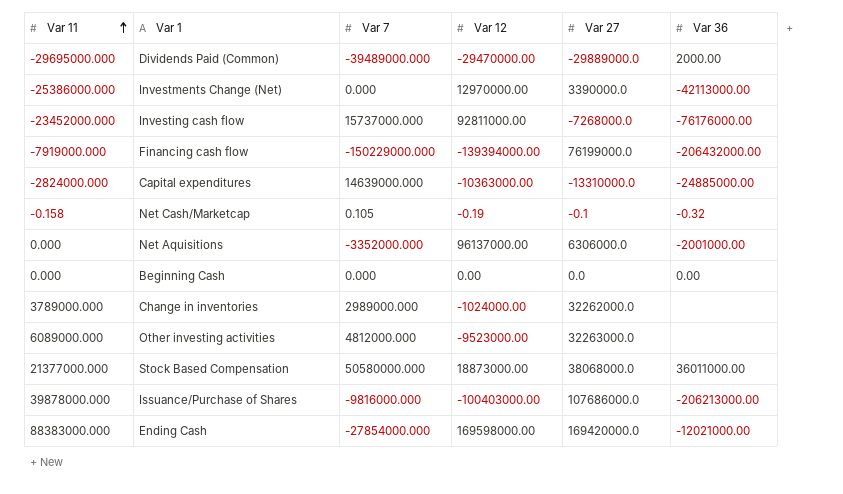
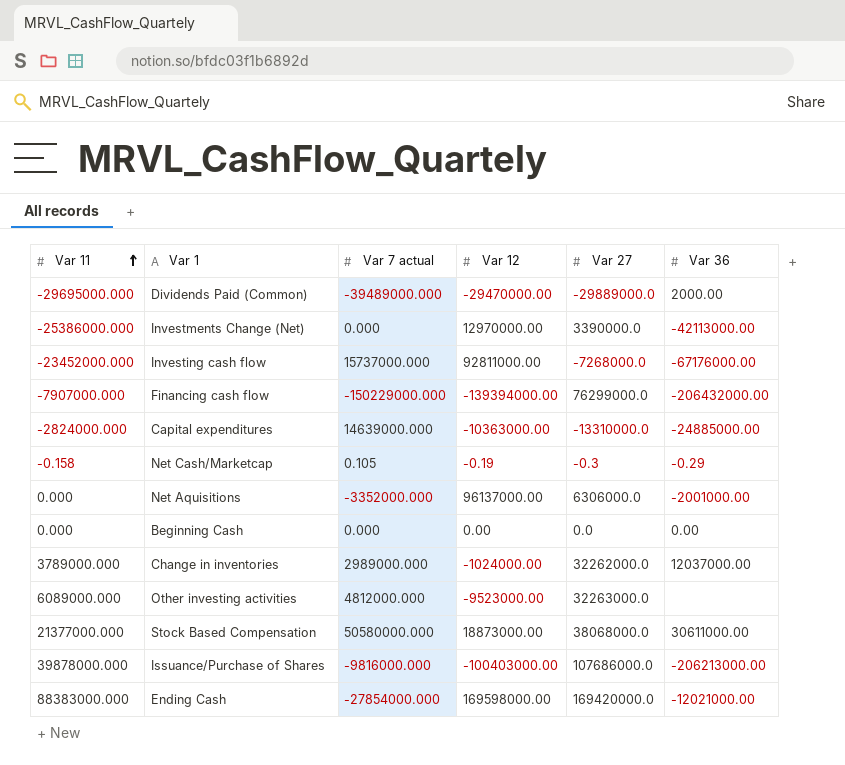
column name: Var 7 -> Var 7 actual
Investing cash flow | Var 36: -76176000.00 -> -67176000.00
Financing cash flow | Var 11: -7919000.000 -> -7907000.000
Financing cash flow | Var 27: 76199000.0 -> 76299000.0
Net Cash/Marketcap | Var 27: -0.1 -> -0.3
Net Cash/Marketcap | Var 36: -0.32 -> -0.29
Change in inventories | Var 36: none -> 12037000.00
Stock Based Compensation | Var 36: 36011000.00 -> 30611000.00

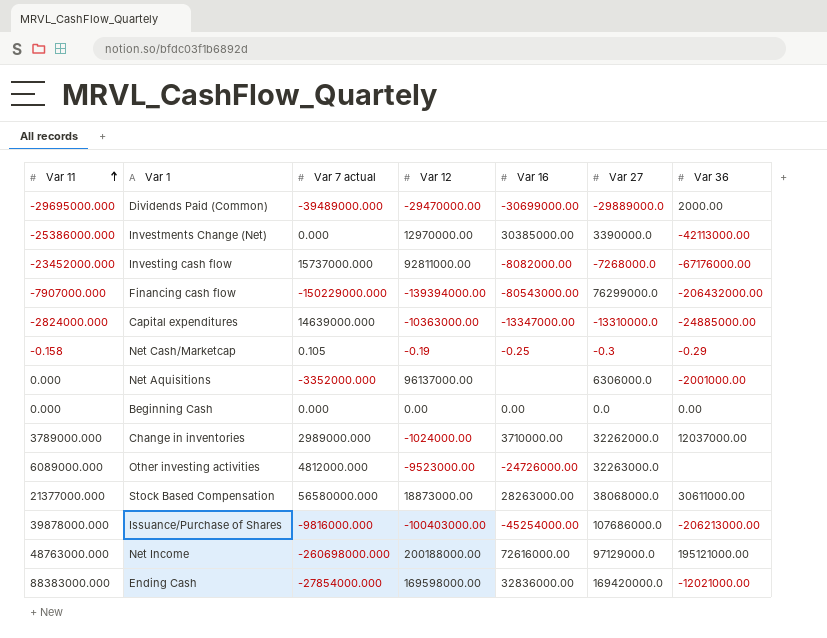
column Var 16 | position: none -> 5
Stock Based Compensation | Var 7 actual: 50580000.000 -> 56580000.000
row Net Income: none -> 48763000.000 | -260698000.000 | 200188000.00 | 72616000.00 | 97129000.0 | 195121000.00

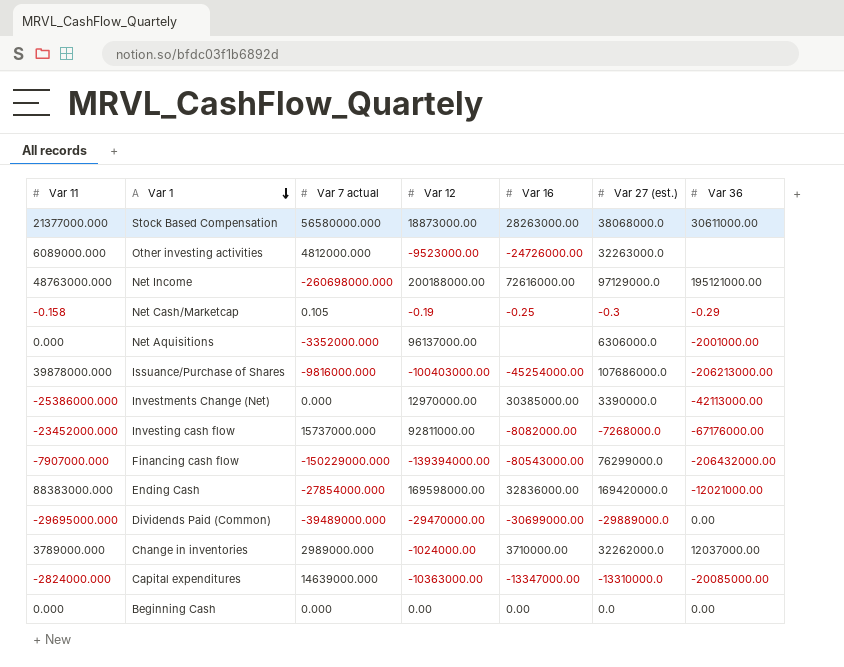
row order: Var 11 ascending -> Var 1 descending
column name: Var 27 -> Var 27 (est.)
Dividends Paid (Common) | Var 36: 2000.00 -> 0.00
Capital expenditures | Var 36: -24885000.00 -> -20085000.00

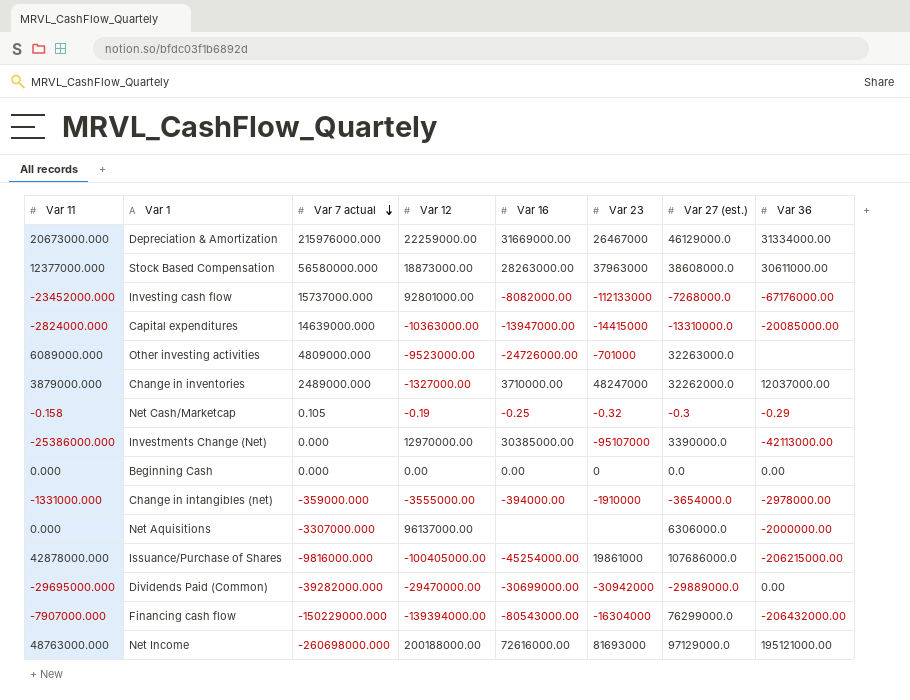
row order: Var 1 descending -> Var 7 actual descending
column Var 23 | position: none -> 6
row Ending Cash: 88383000.000 | -27854000.000 | 169598000.00 | 32836000.00 | 169420000.0 | -12021000.00 -> none
row Depreciation & Amortization: none -> 20673000.000 | 215976000.000 | 22259000.00 | 31669000.00 | 26467000 | 46129000.0 | 31334000.00
Stock Based Compensation | Var 11: 21377000.000 -> 12377000.000
Stock Based Compensation | Var 27 (est.): 38068000.0 -> 38608000.0
Investing cash flow | Var 12: 92811000.00 -> 92801000.00
Capital expenditures | Var 16: -13347000.00 -> -13947000.00
Other investing activities | Var 7 actual: 4812000.000 -> 4809000.000
Change in inventories | Var 11: 3789000.000 -> 3879000.000
Change in inventories | Var 7 actual: 2989000.000 -> 2489000.000
Change in inventories | Var 12: -1024000.00 -> -1327000.00
row Change in intangibles (net): none -> -1331000.000 | -359000.000 | -3555000.00 | -394000.00 | -1910000 | -3654000.0 | -2978000.00
Net Aquisitions | Var 7 actual: -3352000.000 -> -3307000.000
Net Aquisitions | Var 36: -2001000.00 -> -2000000.00
Issuance/Purchase of Shares | Var 11: 39878000.000 -> 42878000.000
Issuance/Purchase of Shares | Var 12: -100403000.00 -> -100405000.00
Issuance/Purchase of Shares | Var 36: -206213000.00 -> -206215000.00
Dividends Paid (Common) | Var 7 actual: -39489000.000 -> -39282000.000

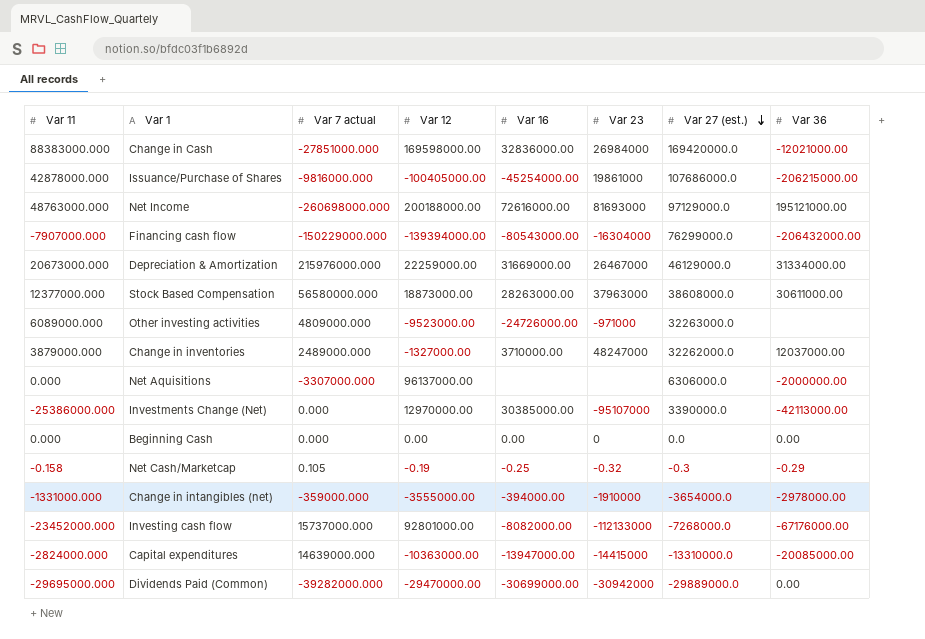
row order: Var 7 actual descending -> Var 27 (est.) descending
row Change in Cash: none -> 88383000.000 | -27851000.000 | 169598000.00 | 32836000.00 | 26984000 | 169420000.0 | -12021000.00
Other investing activities | Var 23: -701000 -> -971000

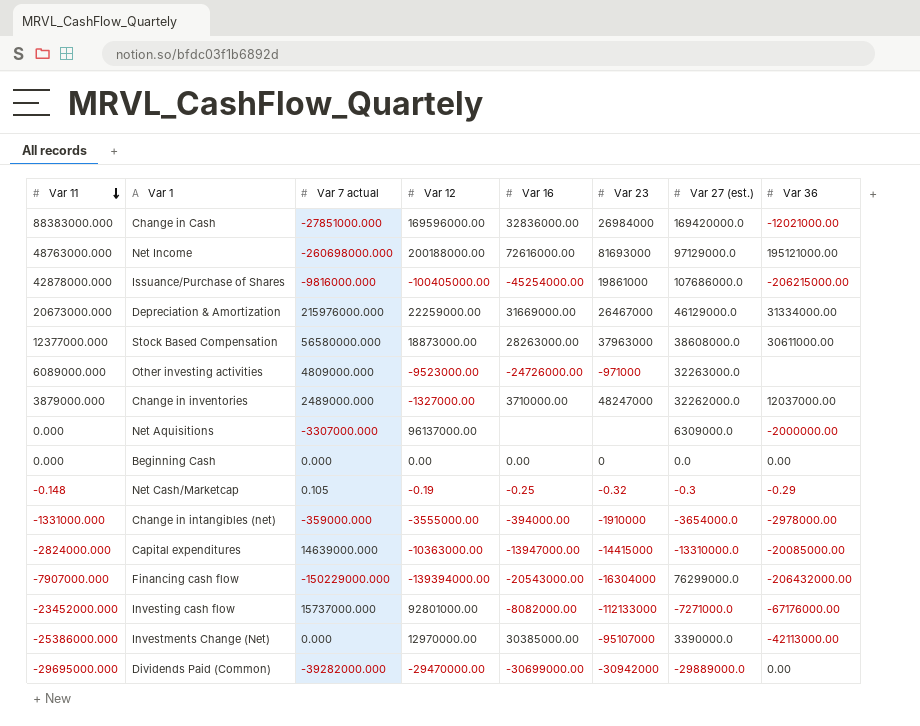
row order: Var 27 (est.) descending -> Var 11 descending
Change in Cash | Var 12: 169598000.00 -> 169596000.00
Net Aquisitions | Var 27 (est.): 6306000.0 -> 6309000.0
Net Cash/Marketcap | Var 11: -0.158 -> -0.148
Financing cash flow | Var 16: -80543000.00 -> -20543000.00
Investing cash flow | Var 27 (est.): -7268000.0 -> -7271000.0

